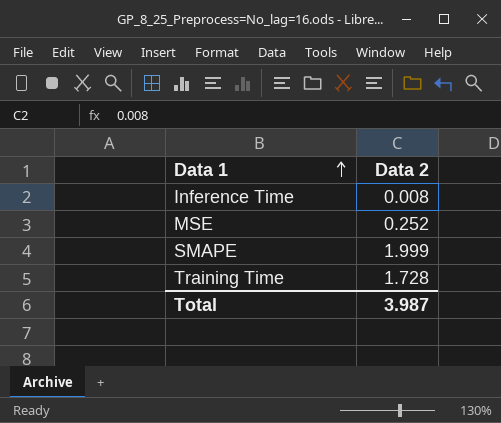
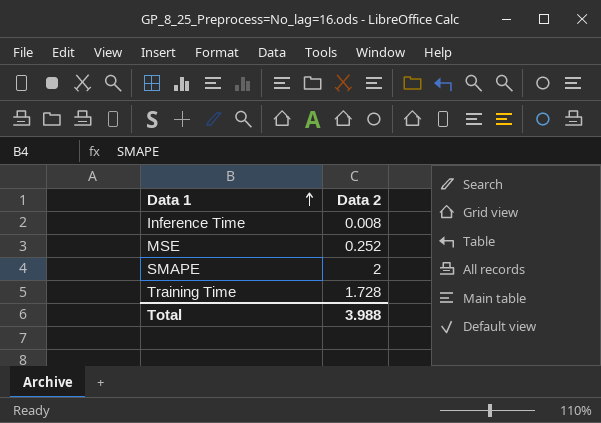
SMAPE | Data 2: 1.999 -> 2
Total | Data 2: 3.987 -> 3.988

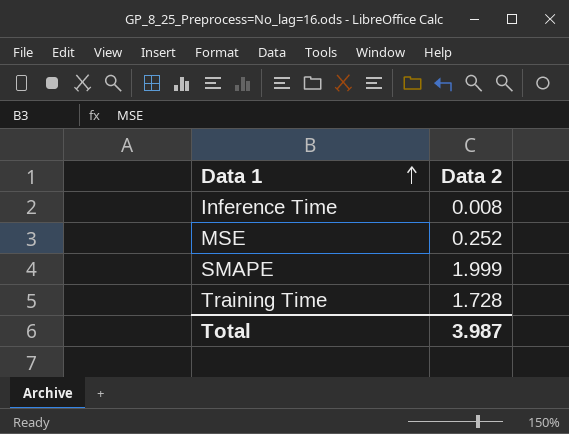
SMAPE | Data 2: 2 -> 1.999
Total | Data 2: 3.988 -> 3.987

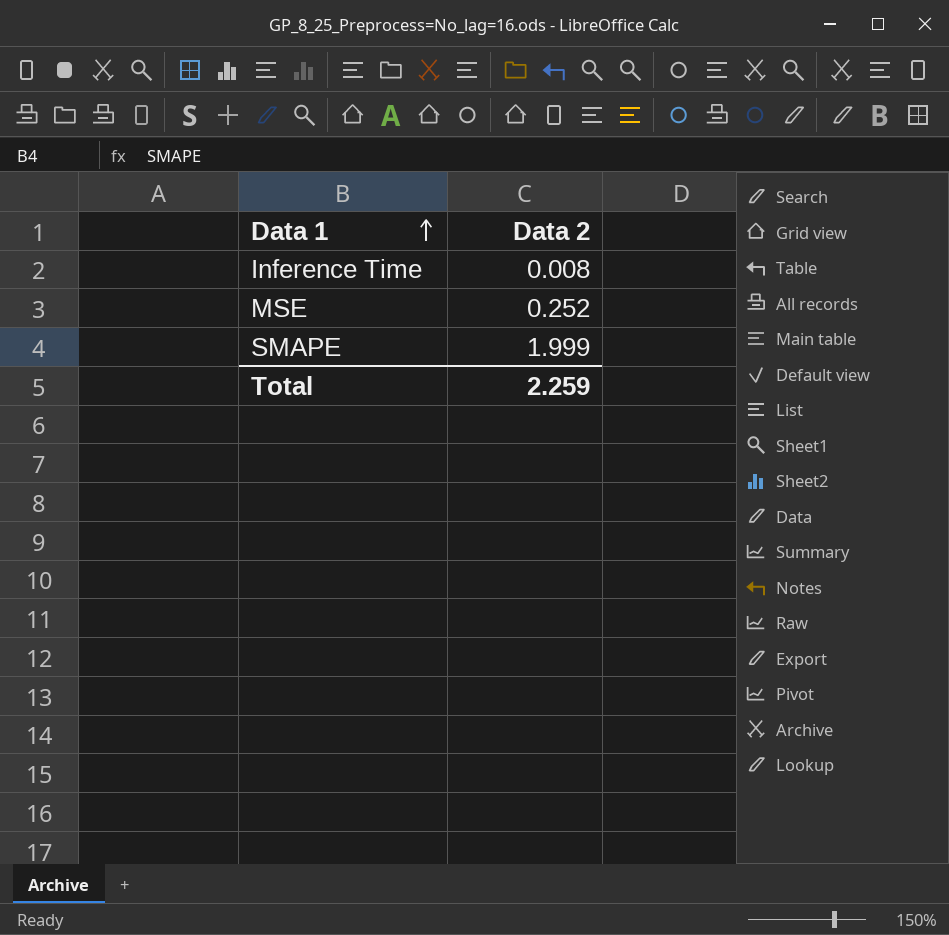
row Training Time: 1.728 -> none
Total | Data 2: 3.987 -> 2.259

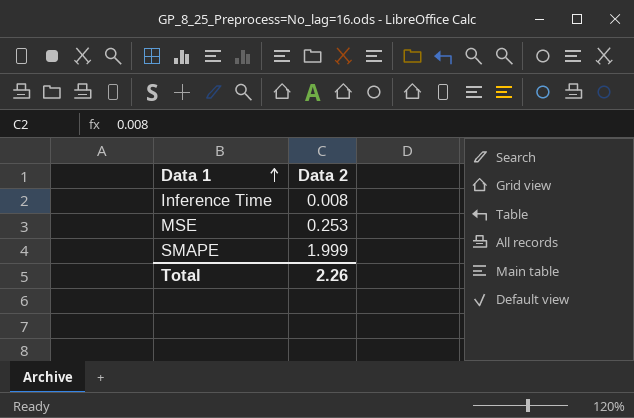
MSE | Data 2: 0.252 -> 0.253
Total | Data 2: 2.259 -> 2.26

